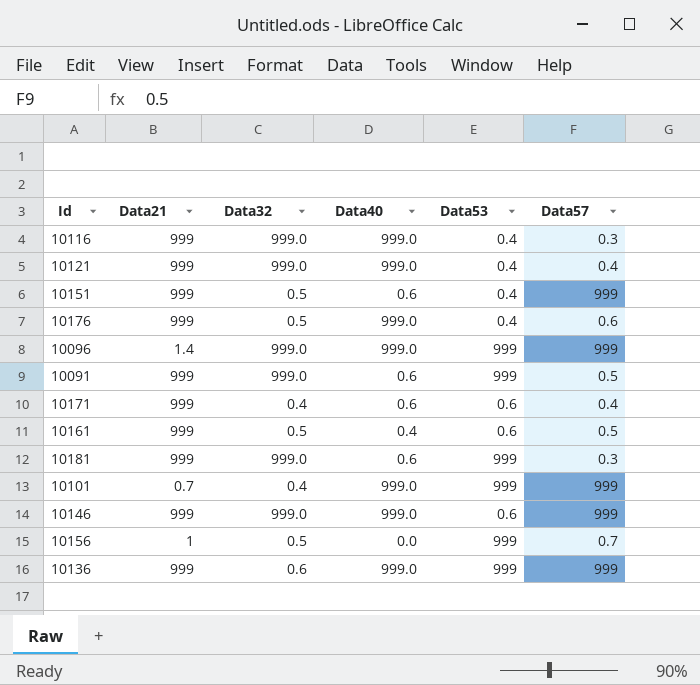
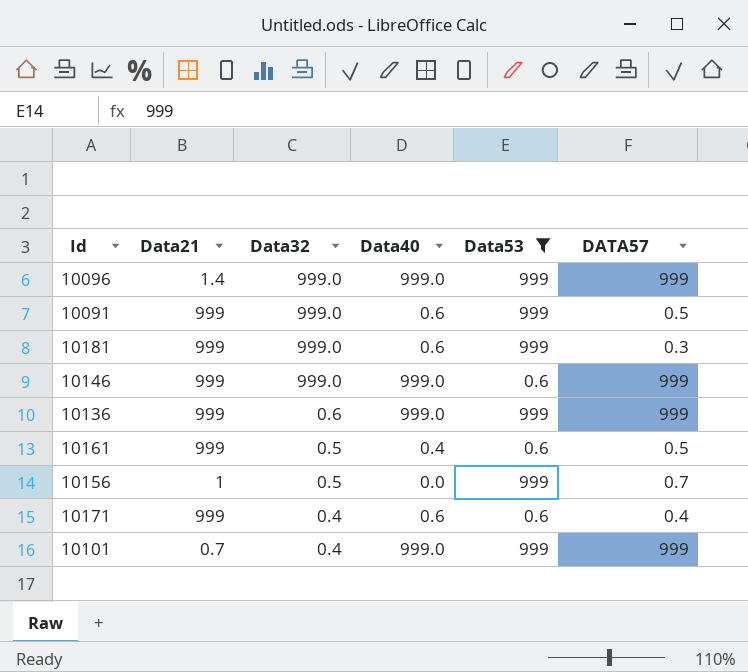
filter: none -> Data53 != 0.4
row order: none -> Data32 descending
column name: Data57 -> DATA57

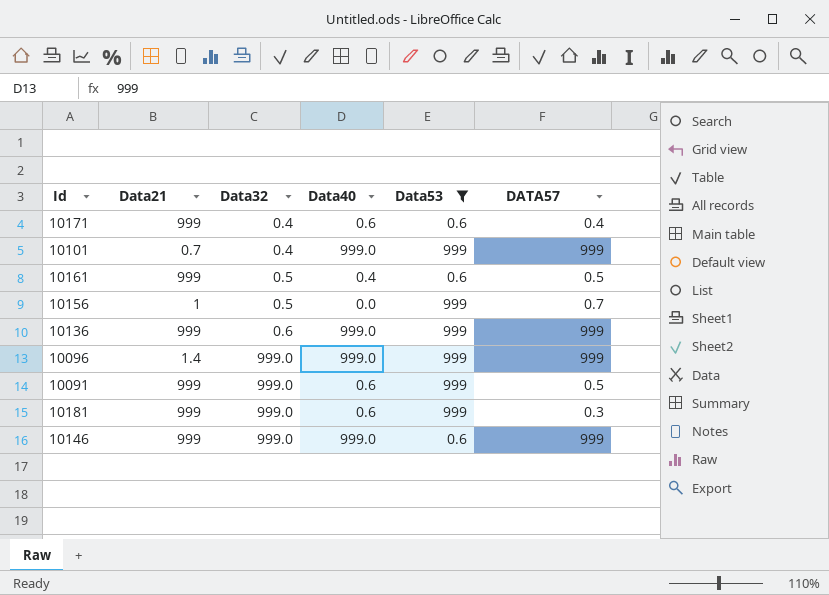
row order: Data32 descending -> Data32 ascending

